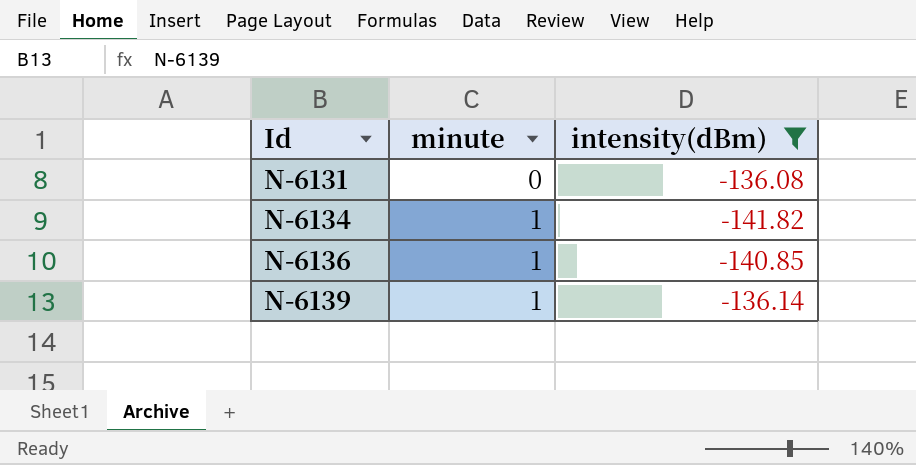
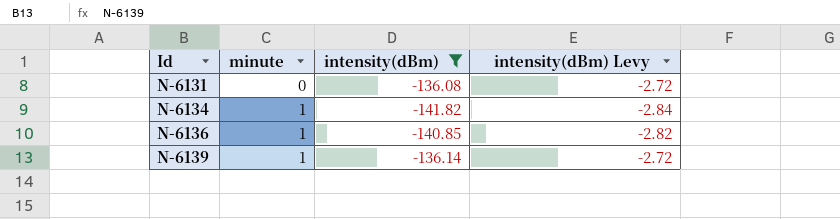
column intensity(dBm) Levy | formula: none -> [intensity(dBm)] * 0.02

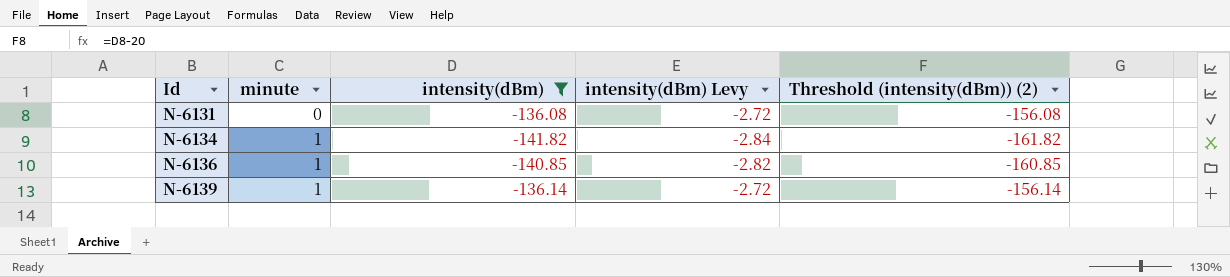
column Threshold (intensity(dBm)) (2) | formula: none -> [intensity(dBm)] - 20

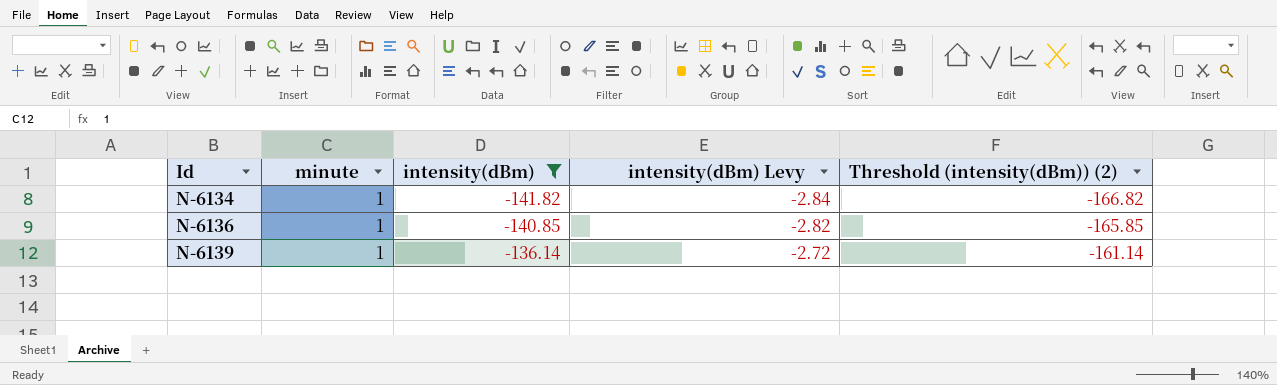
column Threshold (intensity(dBm)) (2) | formula: [intensity(dBm)] - 20 -> [intensity(dBm)] - 25
row N-6131: 0 | -136.08 | -2.72 | -156.08 -> none

